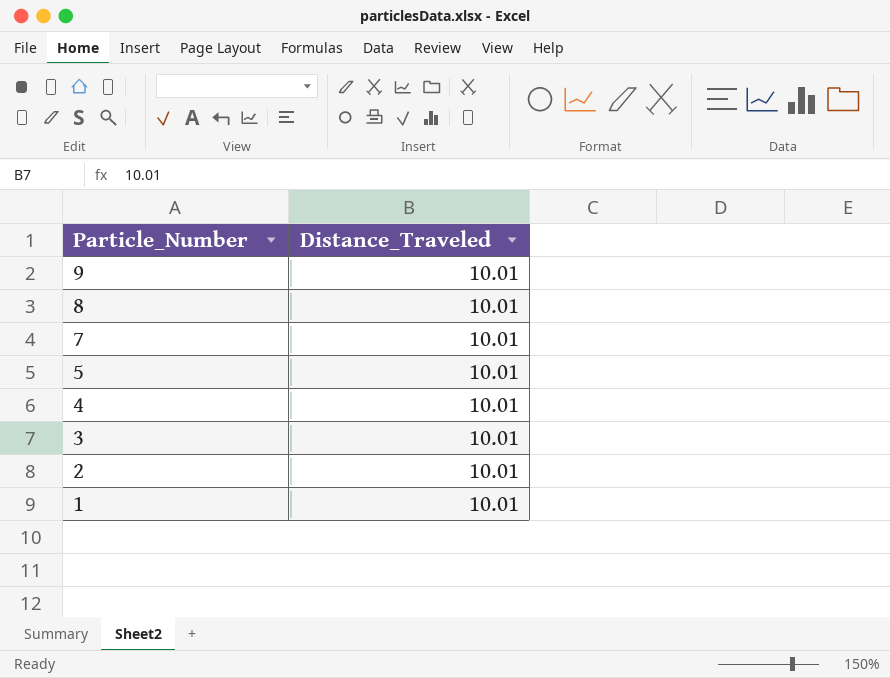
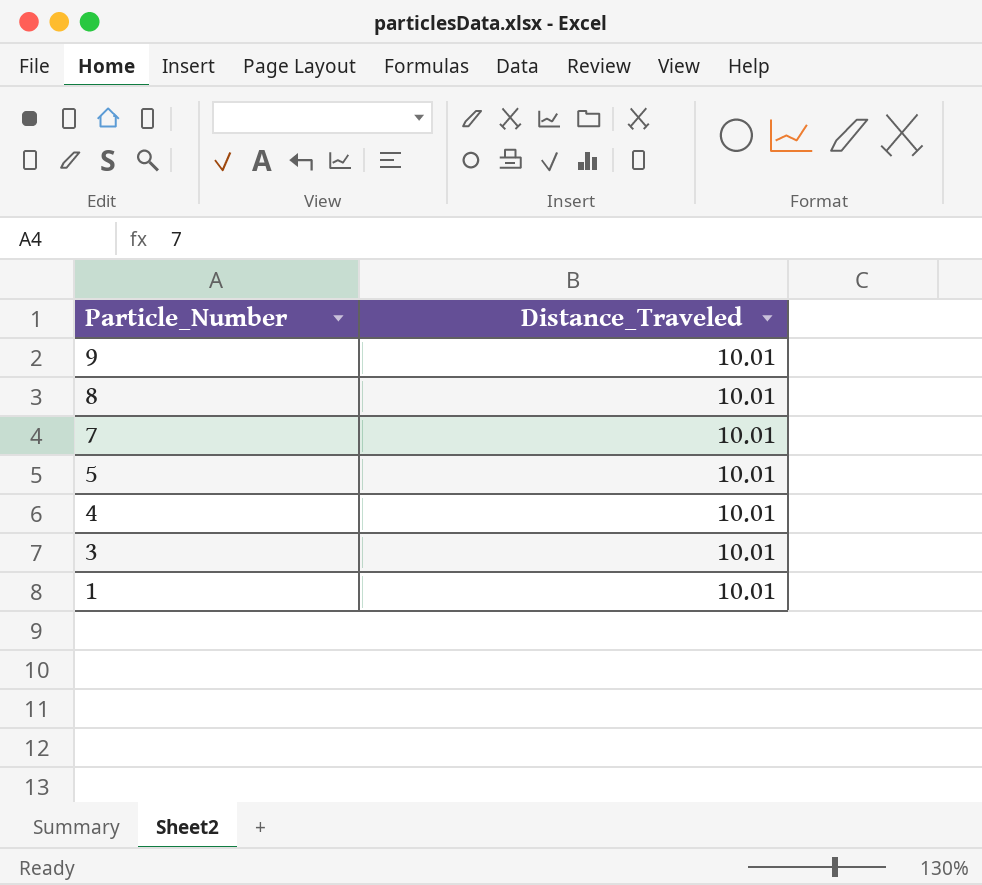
row 2: 10.01 -> none

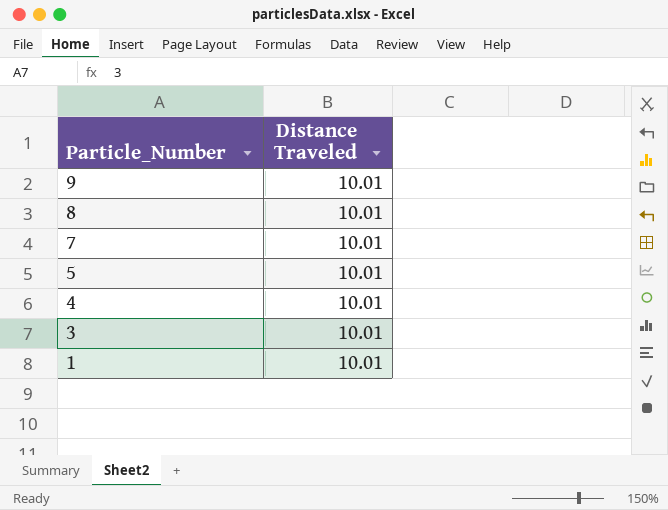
column name: Distance_Traveled -> Distance Traveled

